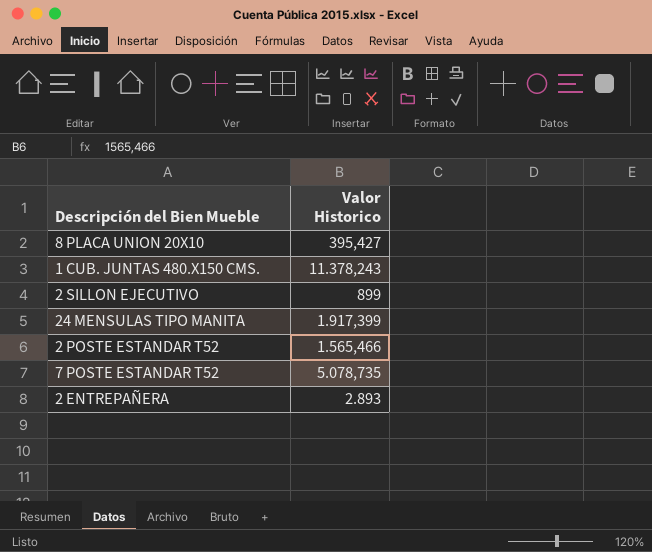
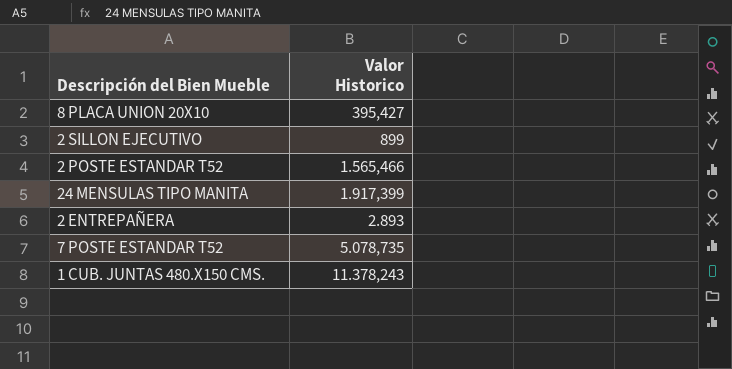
row order: none -> Valor Historico ascending

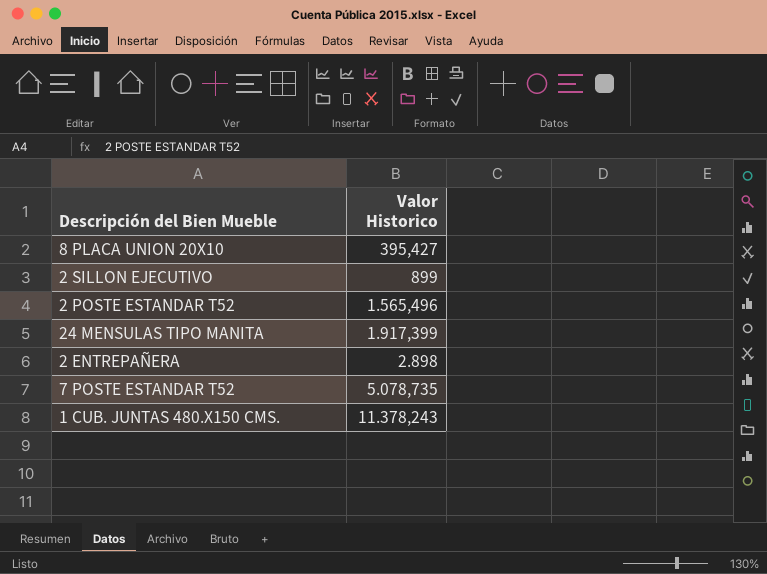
2 POSTE ESTANDAR T52 | Valor Historico: 1.565,466 -> 1.565,496
2 ENTREPAÑERA | Valor Historico: 2.893 -> 2.898

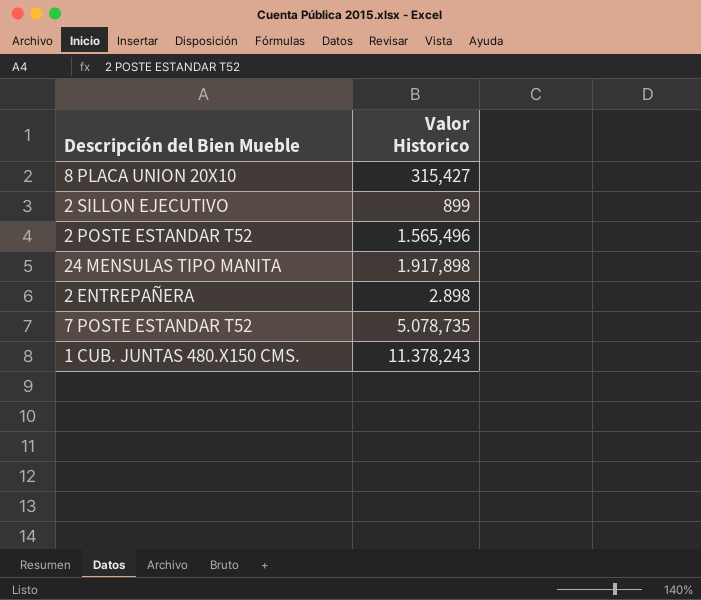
8 PLACA UNION 20X10 | Valor Historico: 395,427 -> 315,427
24 MENSULAS TIPO MANITA | Valor Historico: 1.917,399 -> 1.917,898

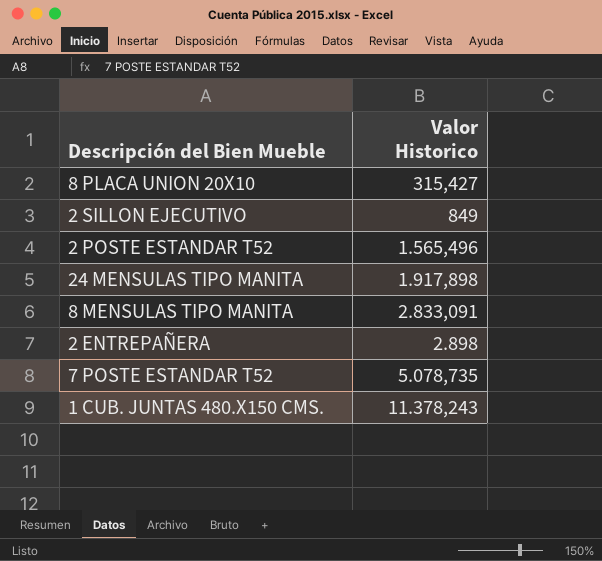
2 SILLON EJECUTIVO | Valor Historico: 899 -> 849
row 8 MENSULAS TIPO MANITA: none -> 2.833,091

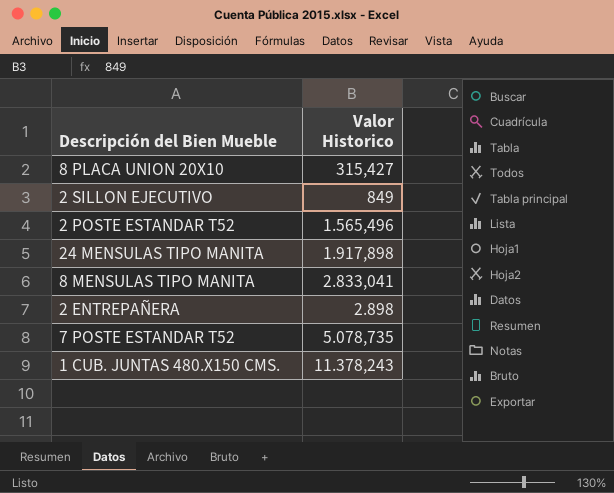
8 MENSULAS TIPO MANITA | Valor Historico: 2.833,091 -> 2.833,041

